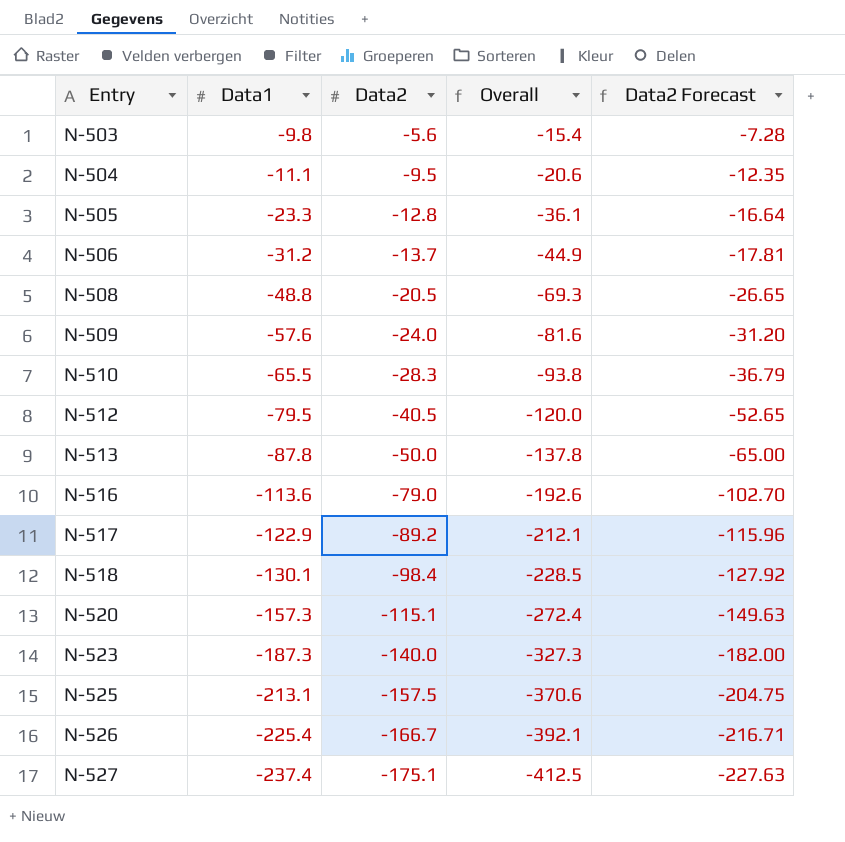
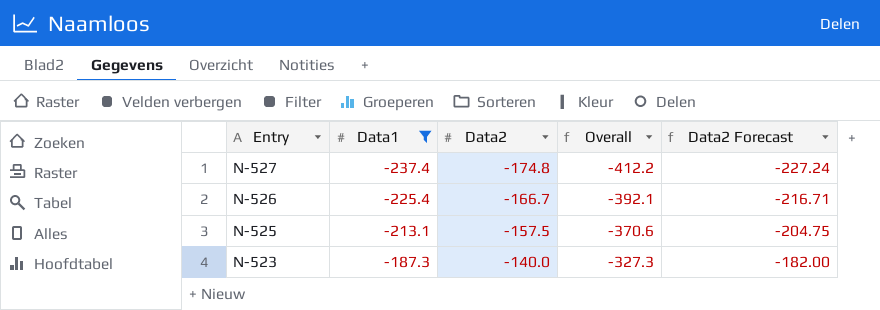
filter: none -> Data1 <= -187.3
row order: Entry ascending -> Entry descending
N-527 | Data2: -175.1 -> -174.8
N-527 | Overall: -412.5 -> -412.2
N-527 | Data2 Forecast: -227.63 -> -227.24

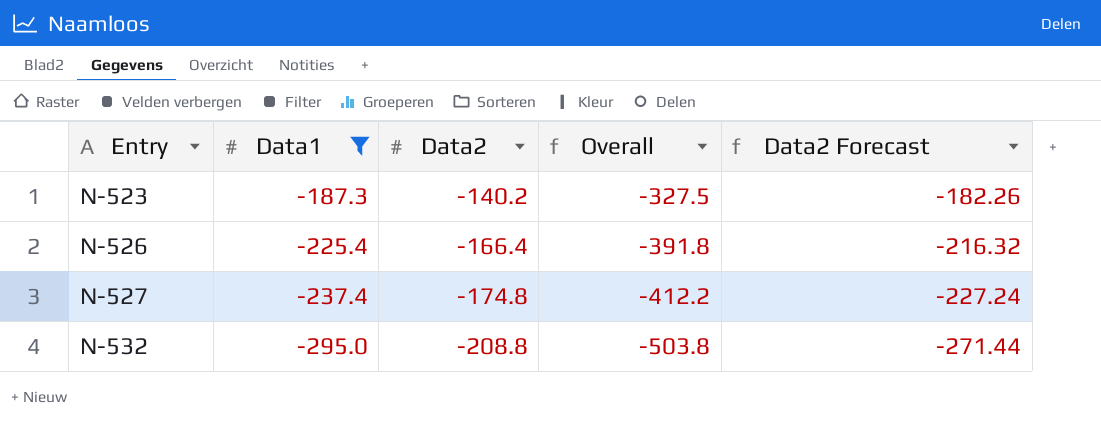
row order: Entry descending -> Entry ascending
row N-525: -213.1 | -157.5 | -370.6 | -204.75 -> none
N-523 | Data2: -140.0 -> -140.2
N-523 | Overall: -327.3 -> -327.5
N-523 | Data2 Forecast: -182.00 -> -182.26
N-526 | Data2: -166.7 -> -166.4
N-526 | Overall: -392.1 -> -391.8
N-526 | Data2 Forecast: -216.71 -> -216.32
row N-532: none -> -295.0 | -208.8 | -503.8 | -271.44

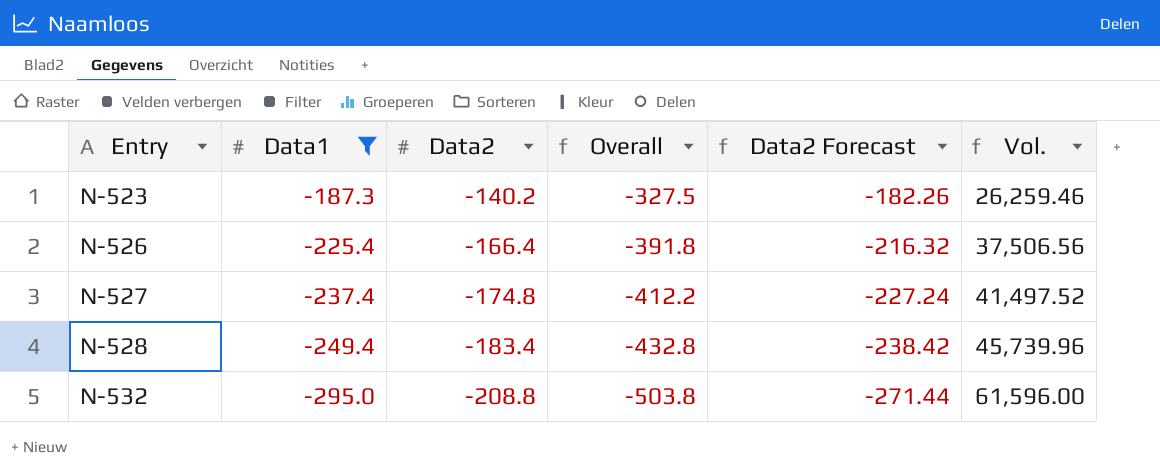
column Vol. | formula: none -> [Data1] * [Data2]
row N-528: none -> -249.4 | -183.4 | -432.8 | -238.42 | 45,739.96

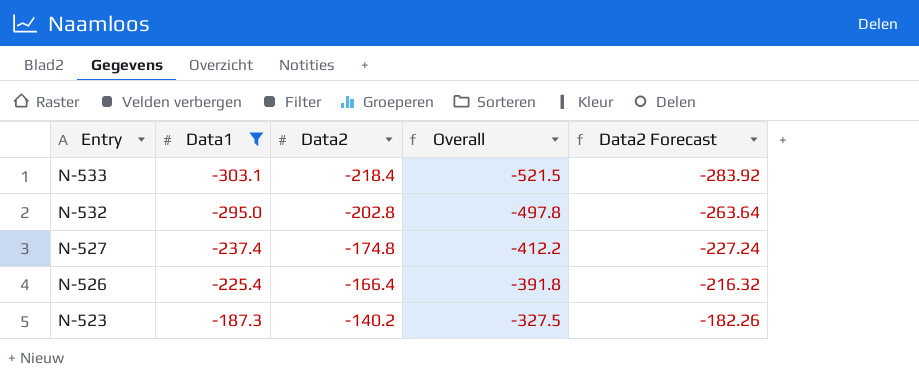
row order: Entry ascending -> Entry descending
column Vol. | formula: [Data1] * [Data2] -> none
row N-528: -249.4 | -183.4 | -432.8 | -238.42 | 45,739.96 -> none
row N-533: none -> -303.1 | -218.4 | -521.5 | -283.92
N-532 | Data2: -208.8 -> -202.8
N-532 | Overall: -503.8 -> -497.8
N-532 | Data2 Forecast: -271.44 -> -263.64

